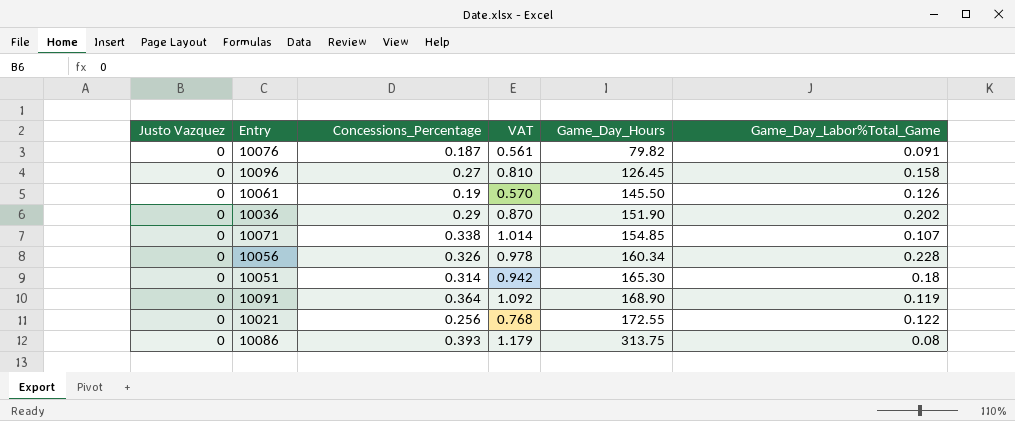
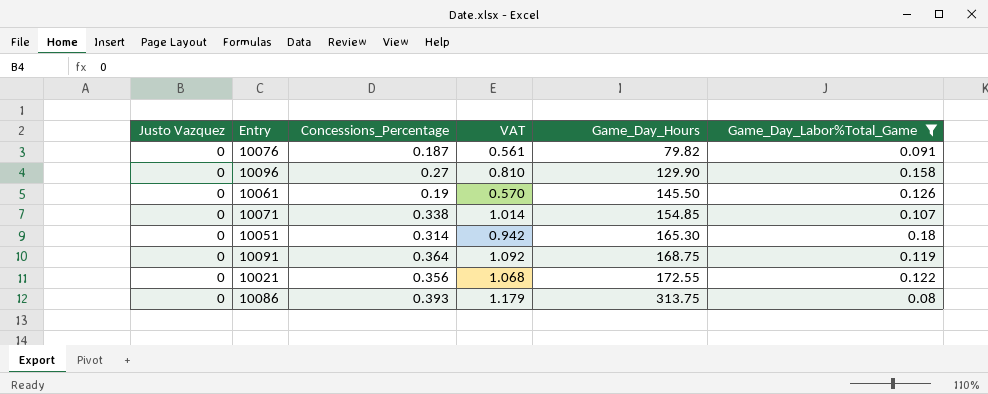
filter: none -> Game_Day_Labor%Total_Game <= 0.18
10096 | Game_Day_Hours: 126.45 -> 129.90
10091 | Game_Day_Hours: 168.90 -> 168.75
10021 | Concessions_Percentage: 0.256 -> 0.356
10021 | VAT: 0.768 -> 1.068

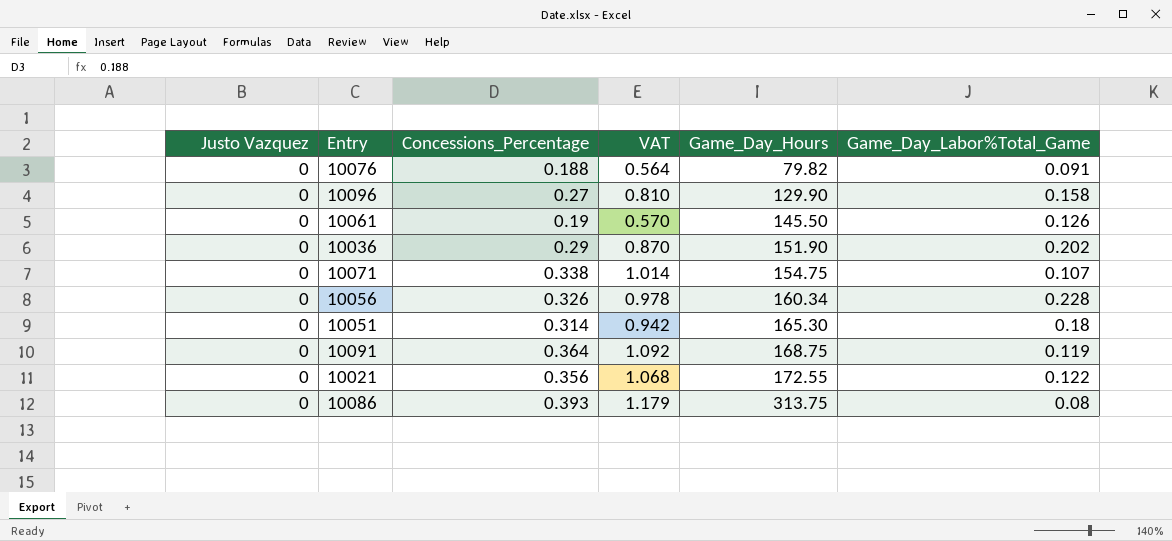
filter: Game_Day_Labor%Total_Game <= 0.18 -> none
10076 | Concessions_Percentage: 0.187 -> 0.188
10076 | VAT: 0.561 -> 0.564
10071 | Game_Day_Hours: 154.85 -> 154.75

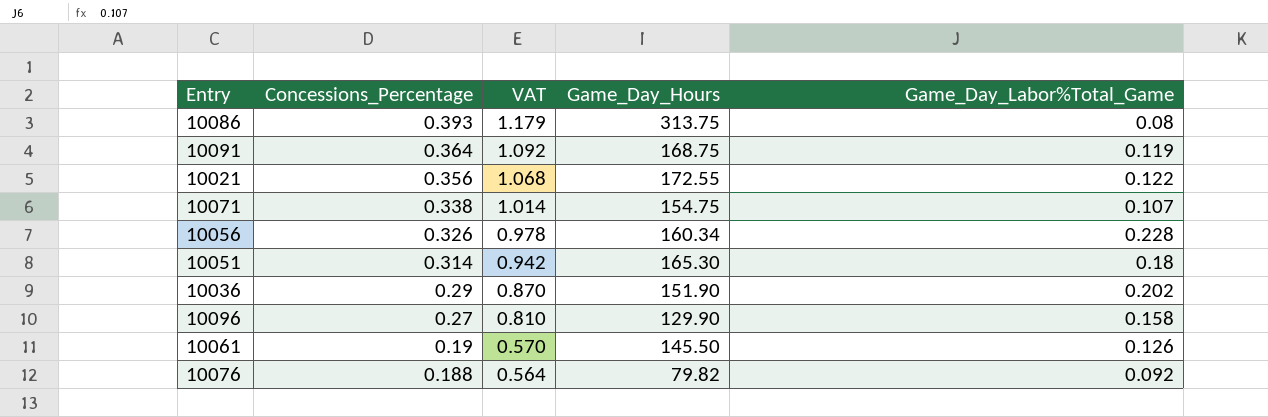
row order: Game_Day_Hours ascending -> Concessions_Percentage descending
column Justo Vazquez | position: 1 -> none
10076 | Game_Day_Labor%Total_Game: 0.091 -> 0.092

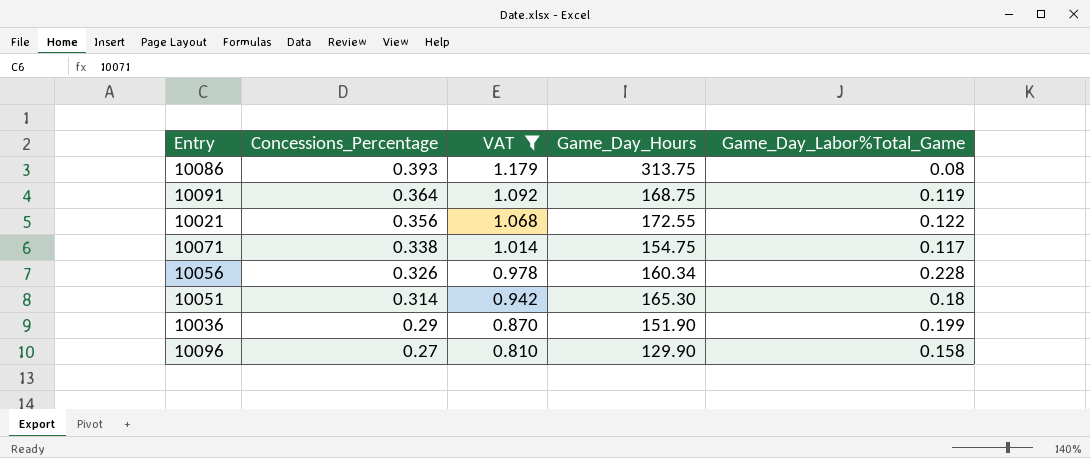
filter: none -> VAT >= 0.810
10071 | Game_Day_Labor%Total_Game: 0.107 -> 0.117
10036 | Game_Day_Labor%Total_Game: 0.202 -> 0.199

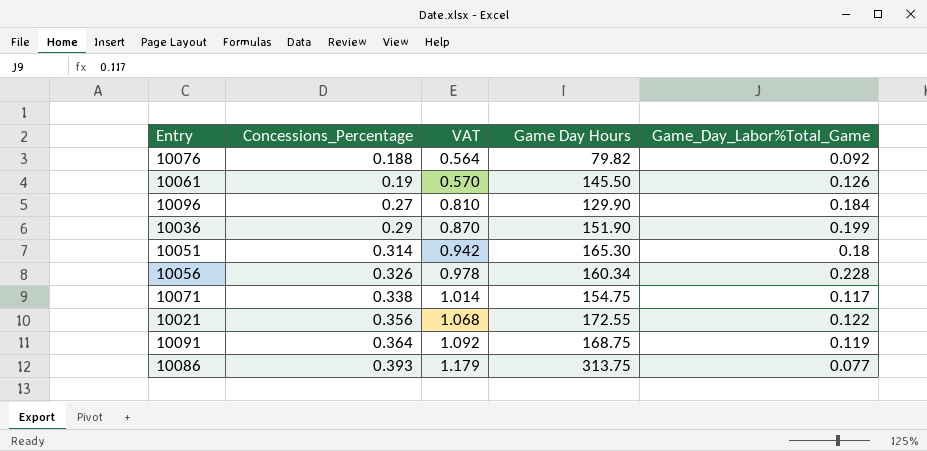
filter: VAT >= 0.810 -> none
row order: Concessions_Percentage descending -> Concessions_Percentage ascending
column name: Game_Day_Hours -> Game Day Hours
10096 | Game_Day_Labor%Total_Game: 0.158 -> 0.184
10086 | Game_Day_Labor%Total_Game: 0.08 -> 0.077

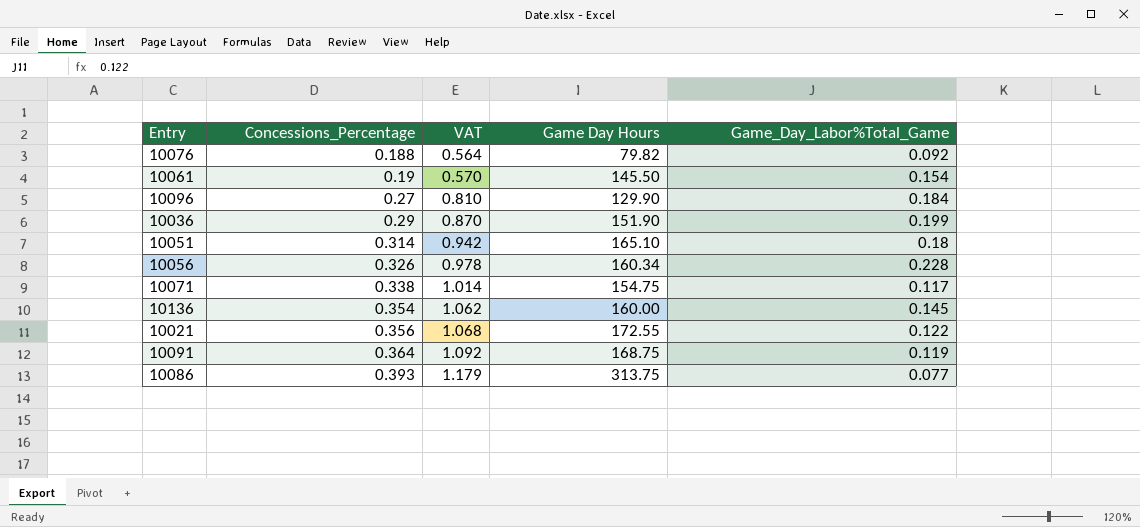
10061 | Game_Day_Labor%Total_Game: 0.126 -> 0.154
10051 | Game Day Hours: 165.30 -> 165.10
row 10136: none -> 0.354 | 1.062 | 160.00 | 0.145

